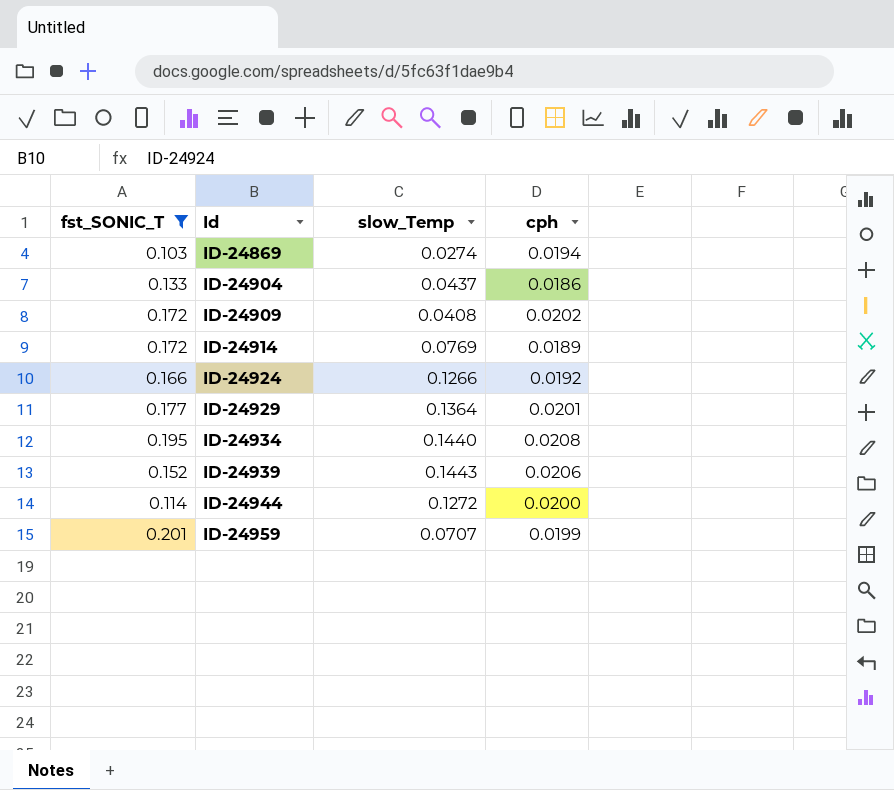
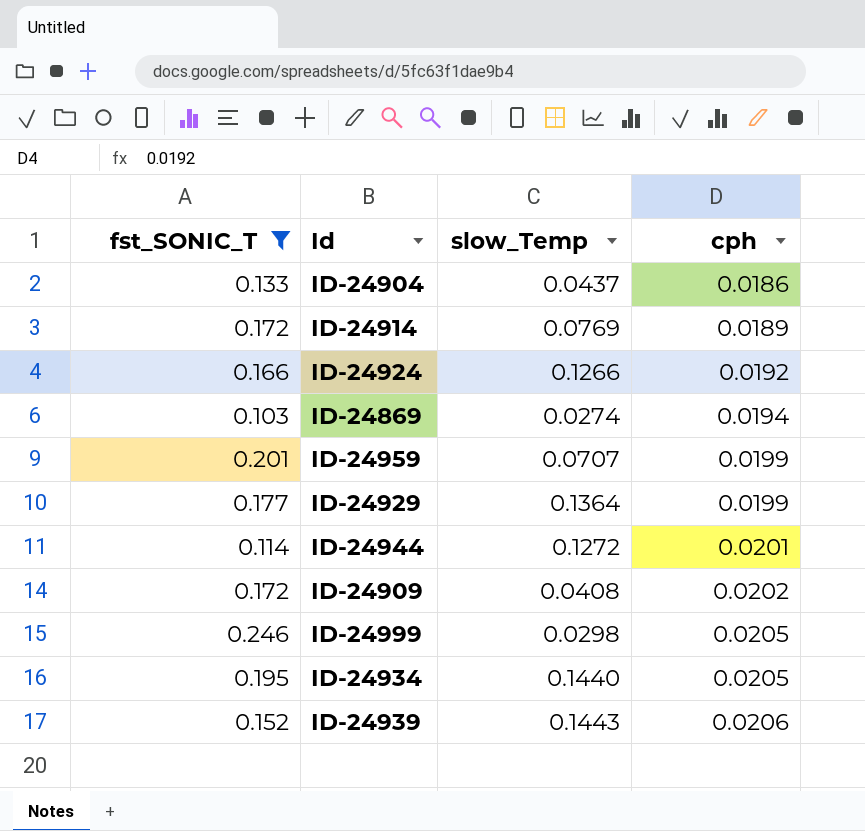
row order: Id ascending -> cph ascending
ID-24929 | cph: 0.0201 -> 0.0199
ID-24944 | cph: 0.0200 -> 0.0201
row ID-24999: none -> 0.246 | 0.0298 | 0.0205
ID-24934 | cph: 0.0208 -> 0.0205

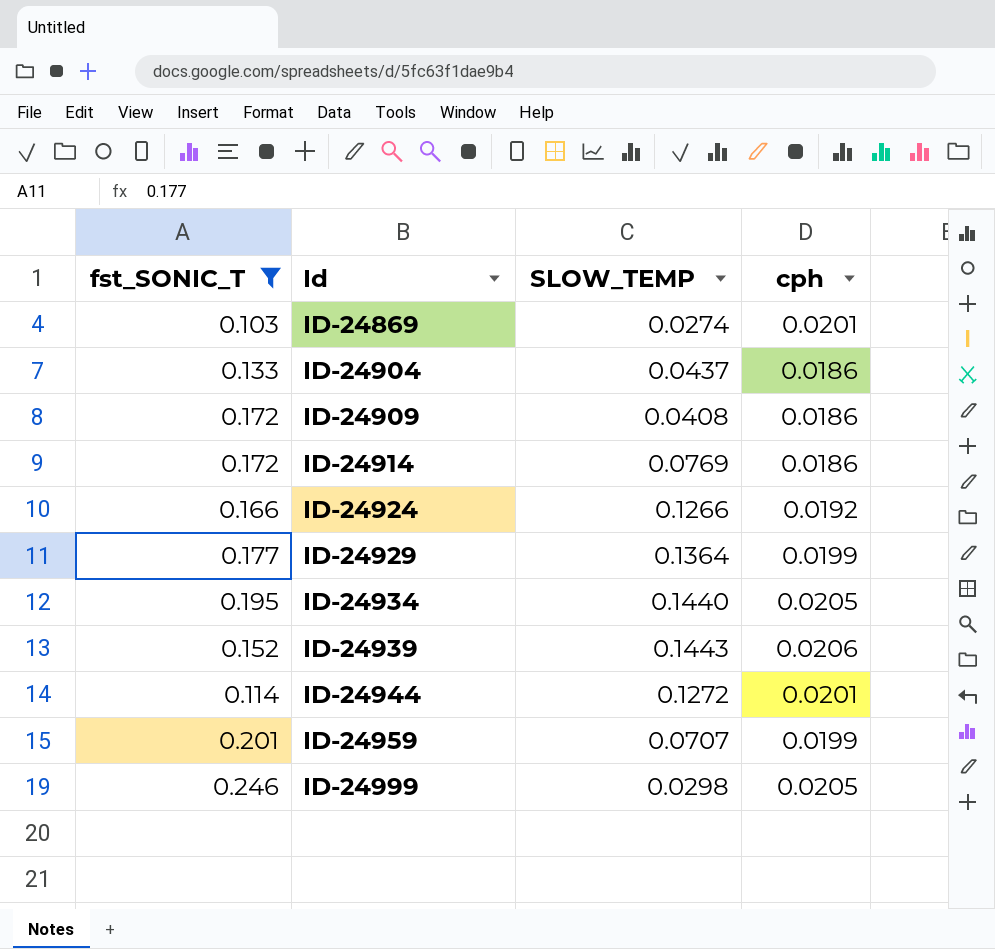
row order: cph ascending -> Id ascending
column name: slow_Temp -> SLOW_TEMP
ID-24869 | cph: 0.0194 -> 0.0201
ID-24909 | cph: 0.0202 -> 0.0186
ID-24914 | cph: 0.0189 -> 0.0186

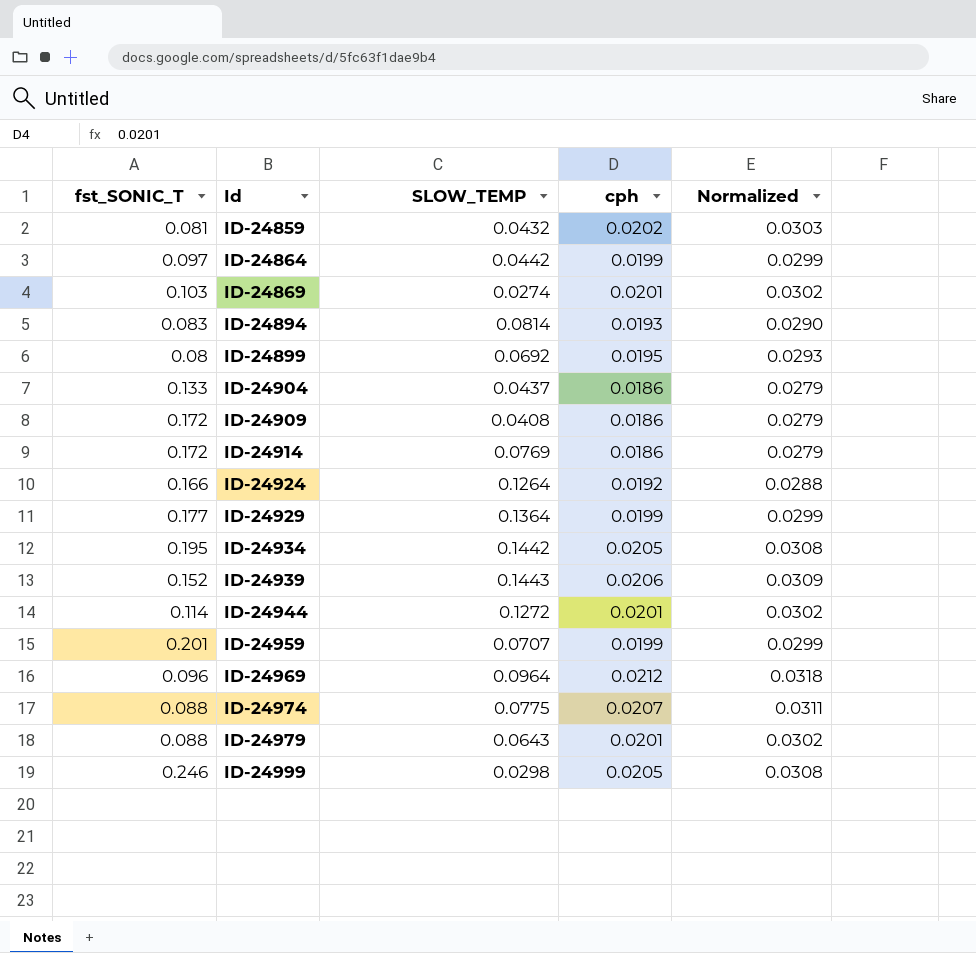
filter: fst_SONIC_T >= 0.103 -> none
column Normalized | formula: none -> [cph] * 1.5
ID-24924 | SLOW_TEMP: 0.1266 -> 0.1264
ID-24934 | SLOW_TEMP: 0.1440 -> 0.1442

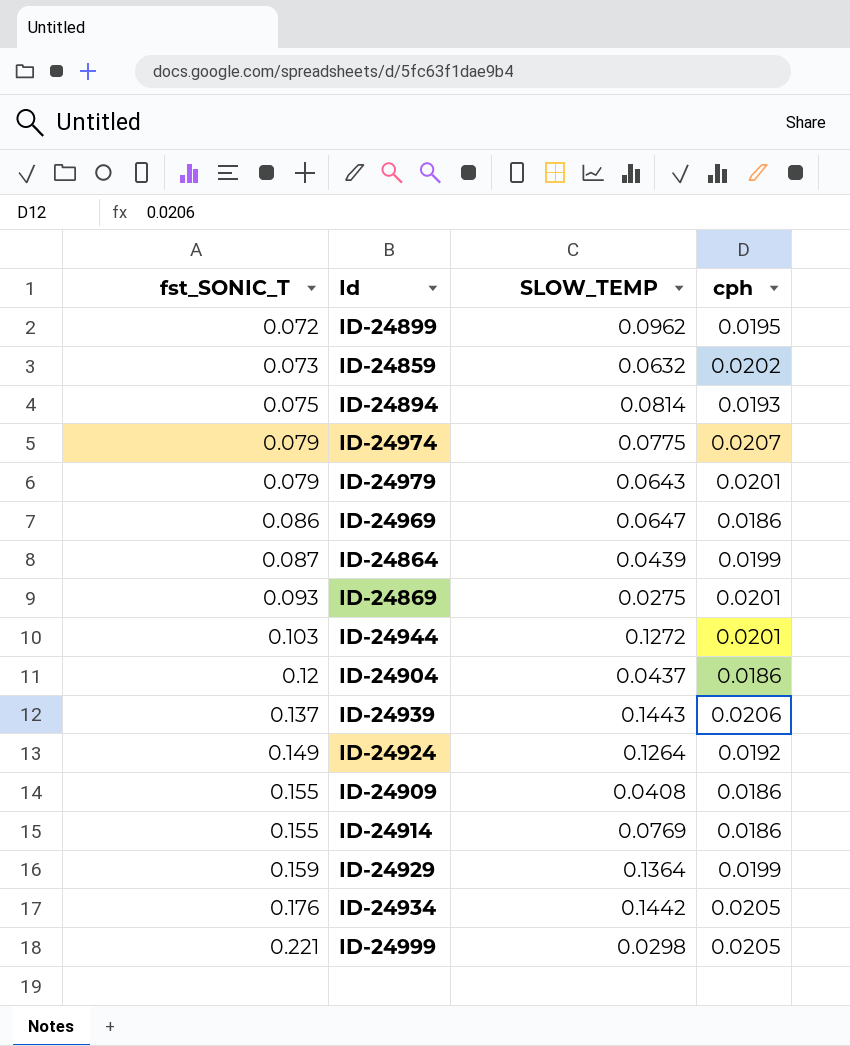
row order: Id ascending -> fst_SONIC_T ascending
column Normalized | formula: [cph] * 1.5 -> none
row ID-24959: 0.201 | 0.0707 | 0.0199 | 0.0299 -> none
ID-24899 | fst_SONIC_T: 0.08 -> 0.072
ID-24899 | SLOW_TEMP: 0.0692 -> 0.0962
ID-24859 | fst_SONIC_T: 0.081 -> 0.073
ID-24859 | SLOW_TEMP: 0.0432 -> 0.0632
ID-24894 | fst_SONIC_T: 0.083 -> 0.075
ID-24974 | fst_SONIC_T: 0.088 -> 0.079
ID-24979 | fst_SONIC_T: 0.088 -> 0.079
ID-24969 | fst_SONIC_T: 0.096 -> 0.086
ID-24969 | SLOW_TEMP: 0.0964 -> 0.0647
ID-24969 | cph: 0.0212 -> 0.0186
ID-24864 | fst_SONIC_T: 0.097 -> 0.087
ID-24864 | SLOW_TEMP: 0.0442 -> 0.0439
ID-24869 | fst_SONIC_T: 0.103 -> 0.093
ID-24869 | SLOW_TEMP: 0.0274 -> 0.0275
ID-24944 | fst_SONIC_T: 0.114 -> 0.103
ID-24904 | fst_SONIC_T: 0.133 -> 0.12
ID-24939 | fst_SONIC_T: 0.152 -> 0.137
ID-24924 | fst_SONIC_T: 0.166 -> 0.149
ID-24909 | fst_SONIC_T: 0.172 -> 0.155
ID-24914 | fst_SONIC_T: 0.172 -> 0.155
ID-24929 | fst_SONIC_T: 0.177 -> 0.159
ID-24934 | fst_SONIC_T: 0.195 -> 0.176
ID-24999 | fst_SONIC_T: 0.246 -> 0.221

